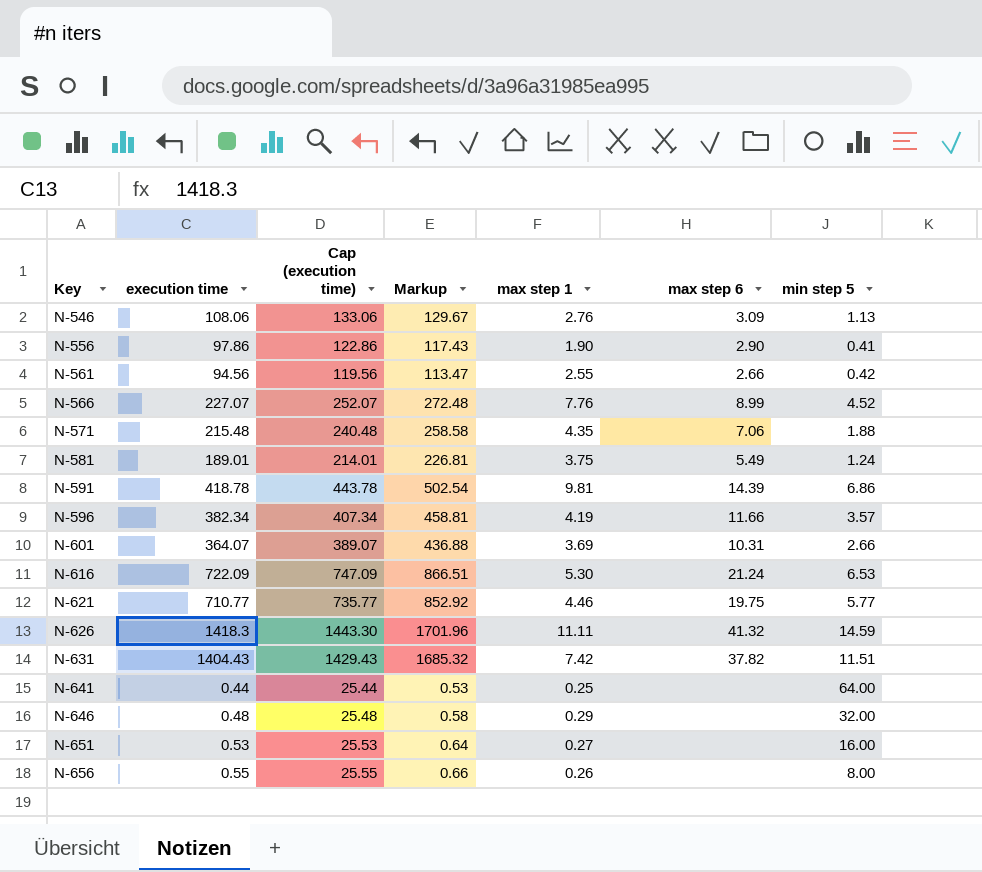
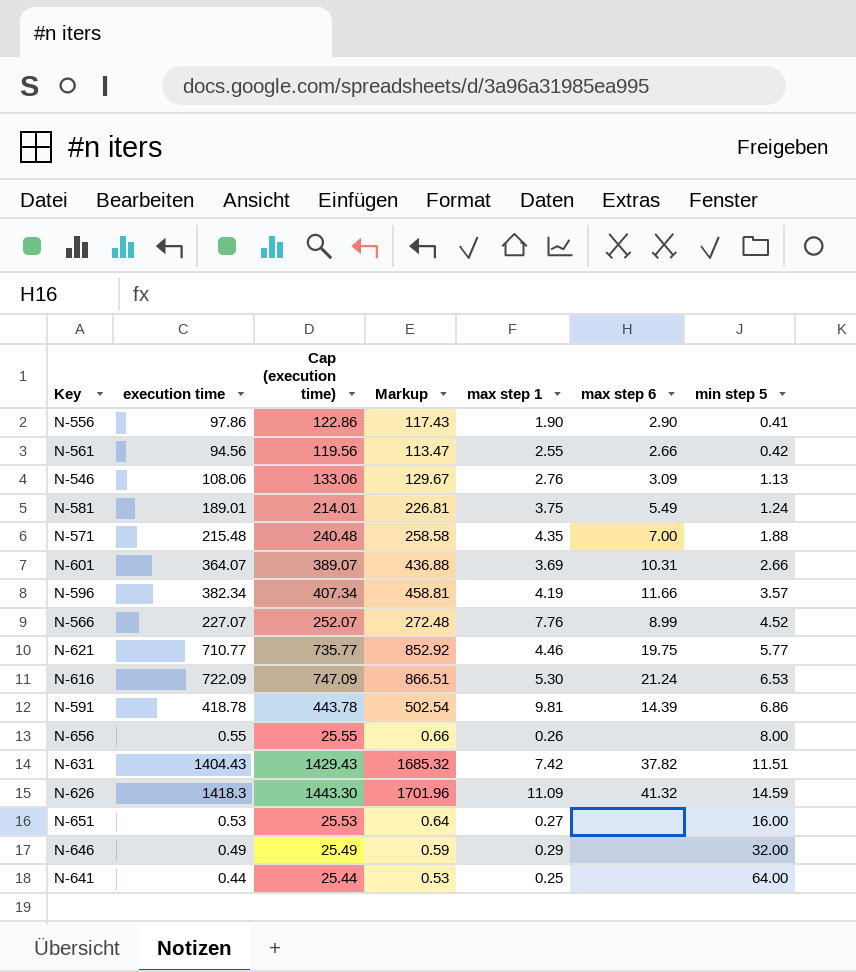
row order: Key ascending -> min step 5 ascending
N-571 | max step 6: 7.06 -> 7.00
N-626 | max step 1: 11.11 -> 11.09
N-646 | execution time: 0.48 -> 0.49
N-646 | Cap (execution time): 25.48 -> 25.49
N-646 | Markup: 0.58 -> 0.59

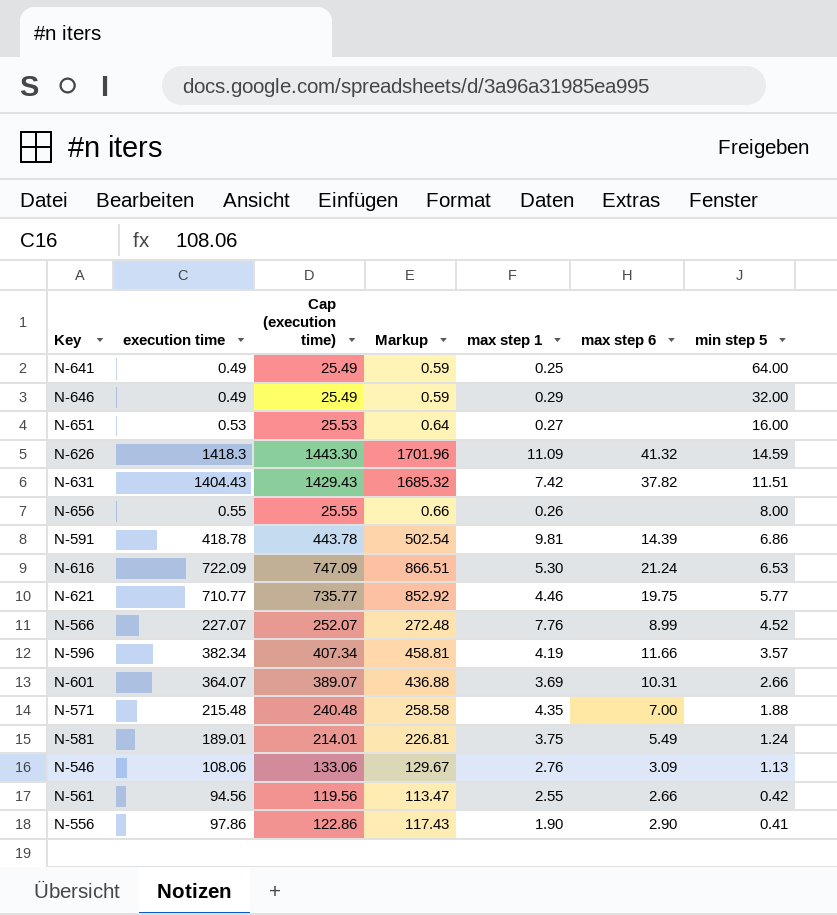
row order: min step 5 ascending -> min step 5 descending
N-641 | execution time: 0.44 -> 0.49
N-641 | Cap (execution time): 25.44 -> 25.49
N-641 | Markup: 0.53 -> 0.59

